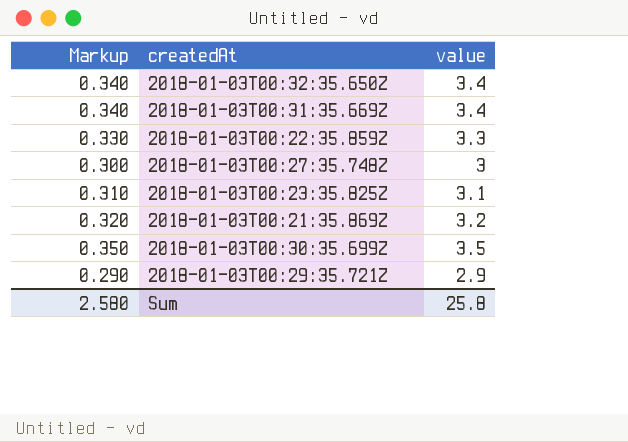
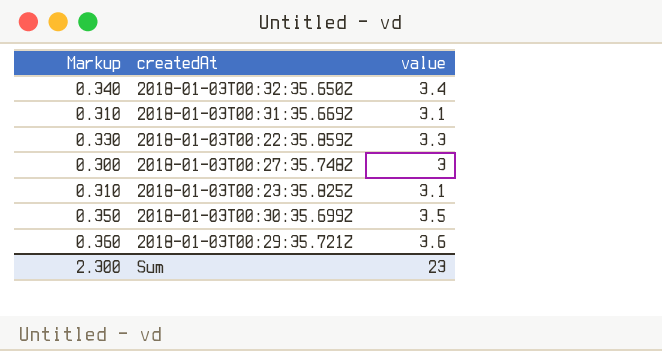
row 2018-01-03T00:21:35.869Z: 0.320 | 3.2 -> none
2018-01-03T00:31:35.669Z | Markup: 0.340 -> 0.310
2018-01-03T00:31:35.669Z | value: 3.4 -> 3.1
2018-01-03T00:29:35.721Z | Markup: 0.290 -> 0.360
2018-01-03T00:29:35.721Z | value: 2.9 -> 3.6
Sum | Markup: 2.580 -> 2.300
Sum | value: 25.8 -> 23

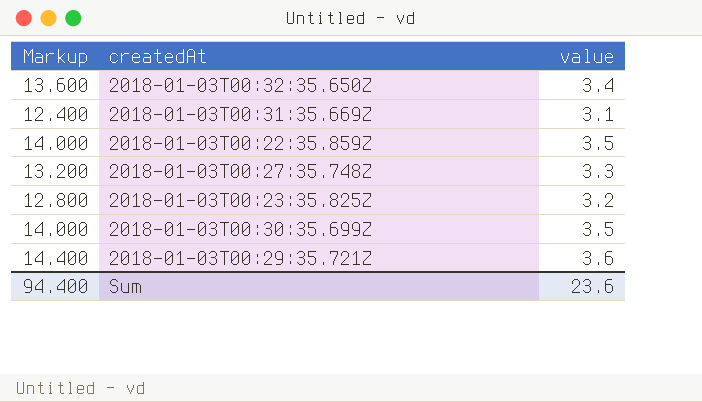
column Markup | formula: [value] * 0.1 -> [value] * 4
2018-01-03T00:22:35.859Z | value: 3.3 -> 3.5
2018-01-03T00:27:35.748Z | value: 3 -> 3.3
2018-01-03T00:23:35.825Z | value: 3.1 -> 3.2
Sum | Markup: 2.300 -> 94.400
Sum | value: 23 -> 23.6

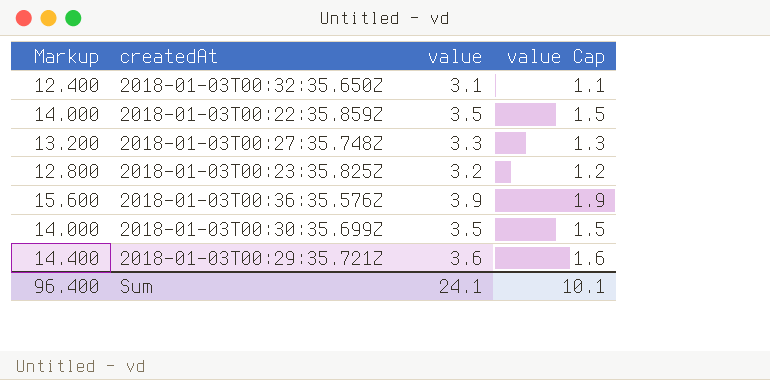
column value Cap | formula: none -> [value] - 2
row 2018-01-03T00:31:35.669Z: 12.400 | 3.1 -> none
2018-01-03T00:32:35.650Z | Markup: 13.600 -> 12.400
2018-01-03T00:32:35.650Z | value: 3.4 -> 3.1
row 2018-01-03T00:36:35.576Z: none -> 15.600 | 3.9 | 1.9
Sum | Markup: 94.400 -> 96.400
Sum | value: 23.6 -> 24.1

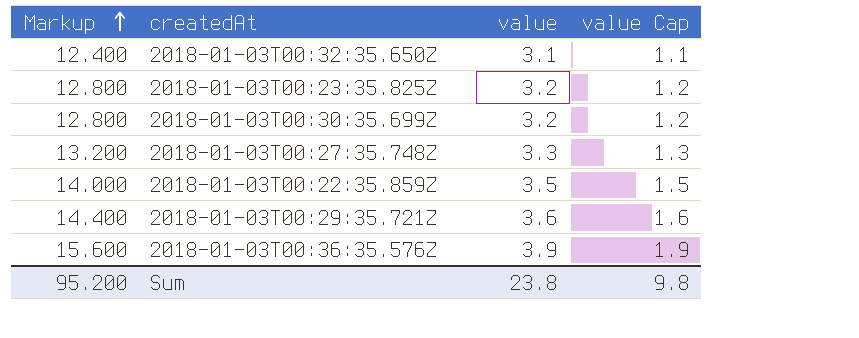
row order: none -> Markup ascending
2018-01-03T00:30:35.699Z | Markup: 14.000 -> 12.800
2018-01-03T00:30:35.699Z | value: 3.5 -> 3.2
2018-01-03T00:30:35.699Z | value Cap: 1.5 -> 1.2
Sum | Markup: 96.400 -> 95.200
Sum | value: 24.1 -> 23.8
Sum | value Cap: 10.1 -> 9.8

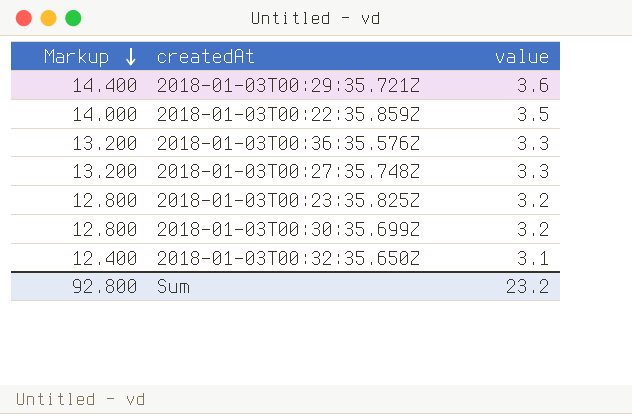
row order: Markup ascending -> Markup descending
column value Cap | formula: [value] - 2 -> none
2018-01-03T00:36:35.576Z | Markup: 15.600 -> 13.200
2018-01-03T00:36:35.576Z | value: 3.9 -> 3.3
Sum | Markup: 95.200 -> 92.800
Sum | value: 23.8 -> 23.2

